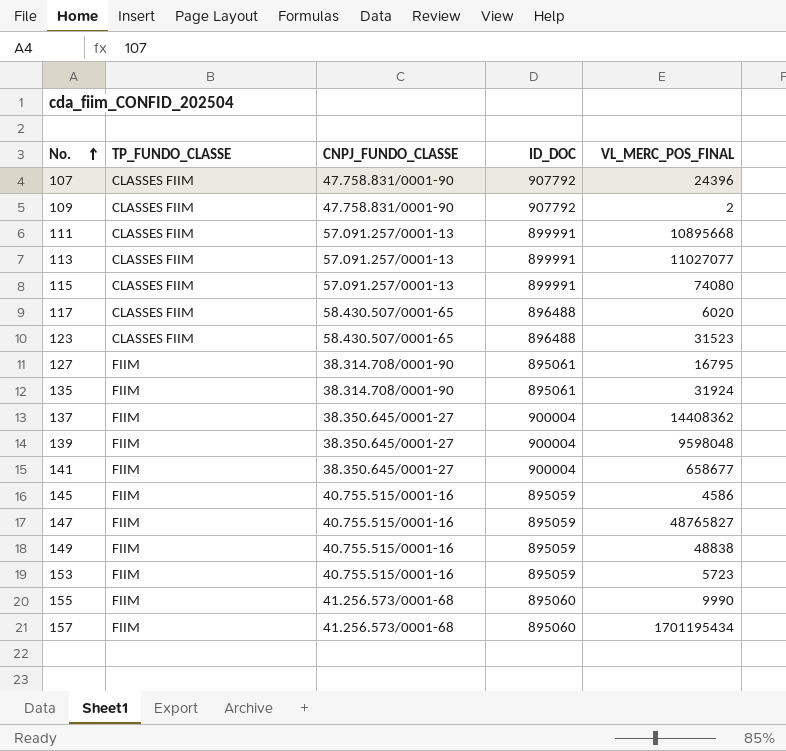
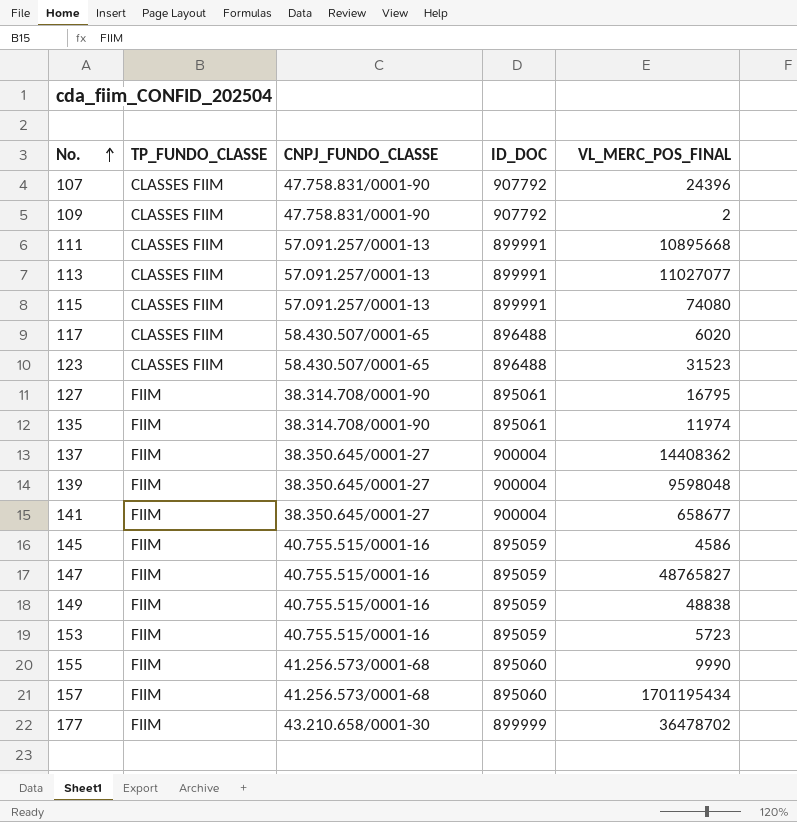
135 | VL_MERC_POS_FINAL: 31924 -> 11974
row 177: none -> FIIM | 43.210.658/0001-30 | 899999 | 36478702

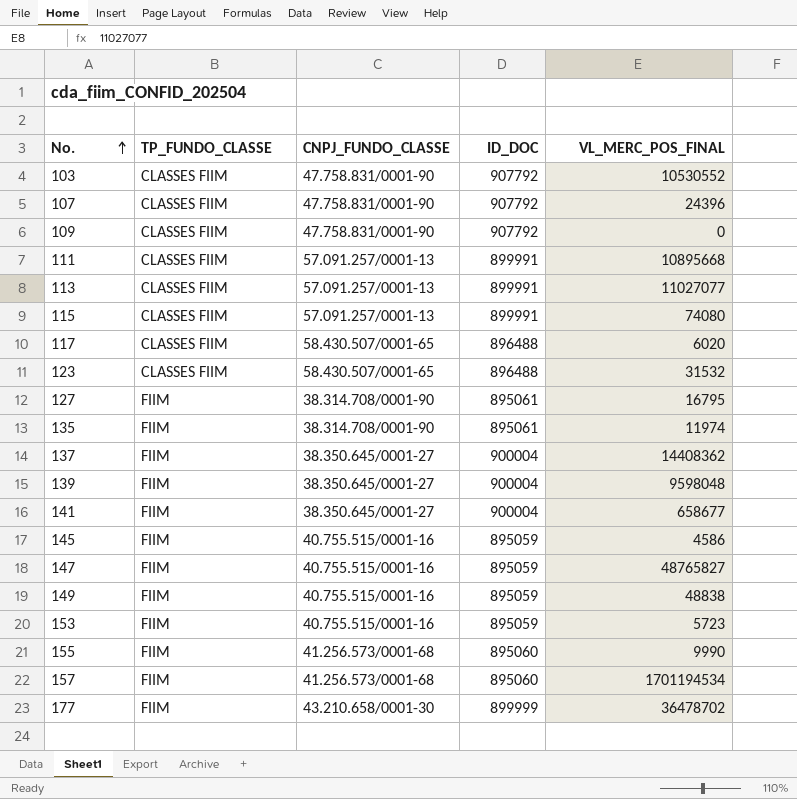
row 103: none -> CLASSES FIIM | 47.758.831/0001-90 | 907792 | 10530552
109 | VL_MERC_POS_FINAL: 2 -> 0
123 | VL_MERC_POS_FINAL: 31523 -> 31532
157 | VL_MERC_POS_FINAL: 1701195434 -> 1701194534

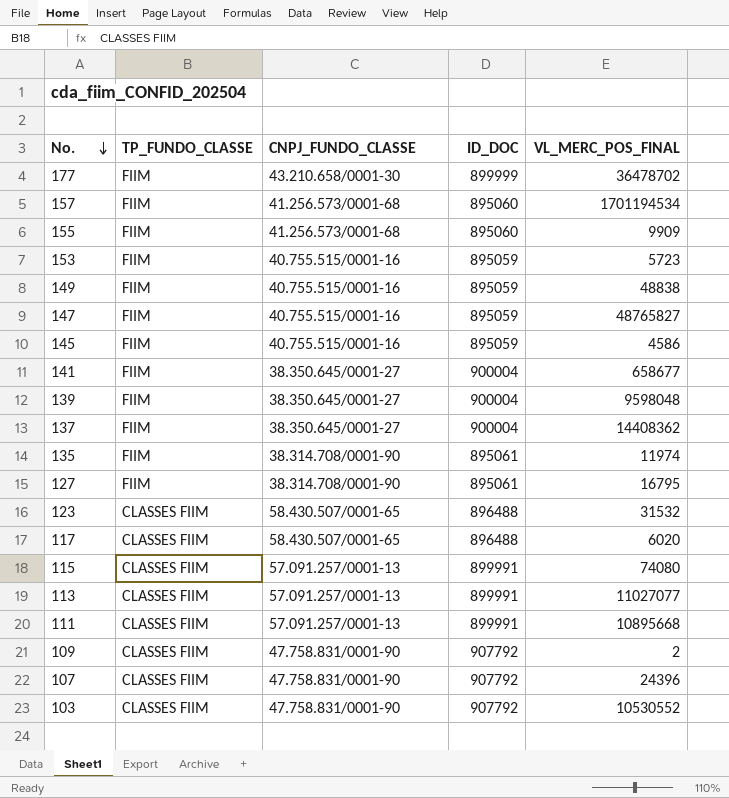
row order: No. ascending -> No. descending
155 | VL_MERC_POS_FINAL: 9990 -> 9909
109 | VL_MERC_POS_FINAL: 0 -> 2

